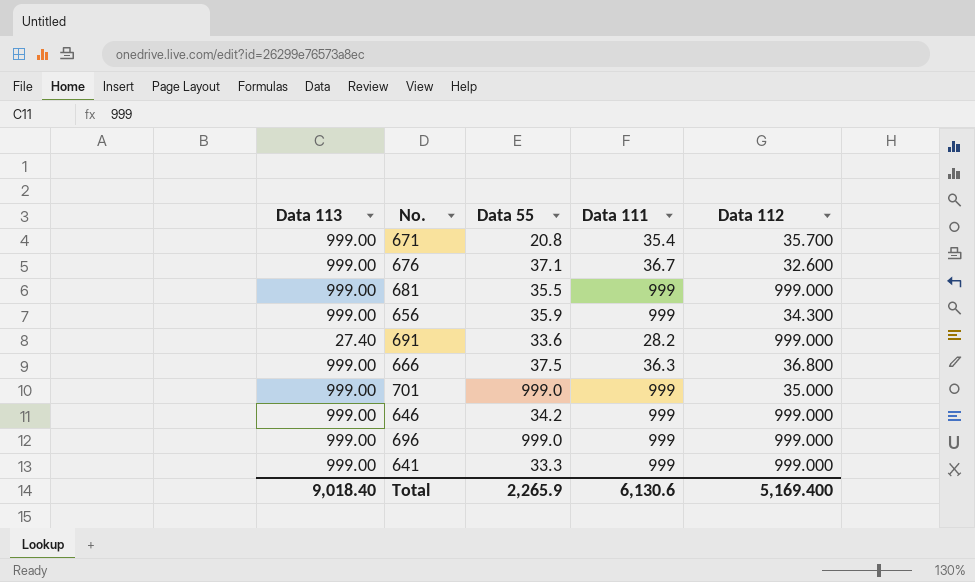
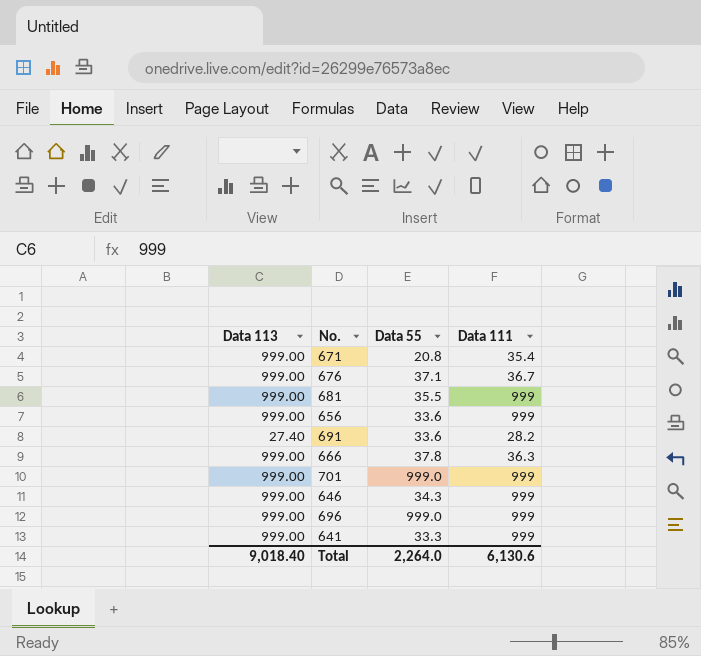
column Data 112 | position: 5 -> none
656 | Data 55: 35.9 -> 33.6
666 | Data 55: 37.5 -> 37.8
646 | Data 55: 34.2 -> 34.3
Total | Data 55: 2,265.9 -> 2,264.0

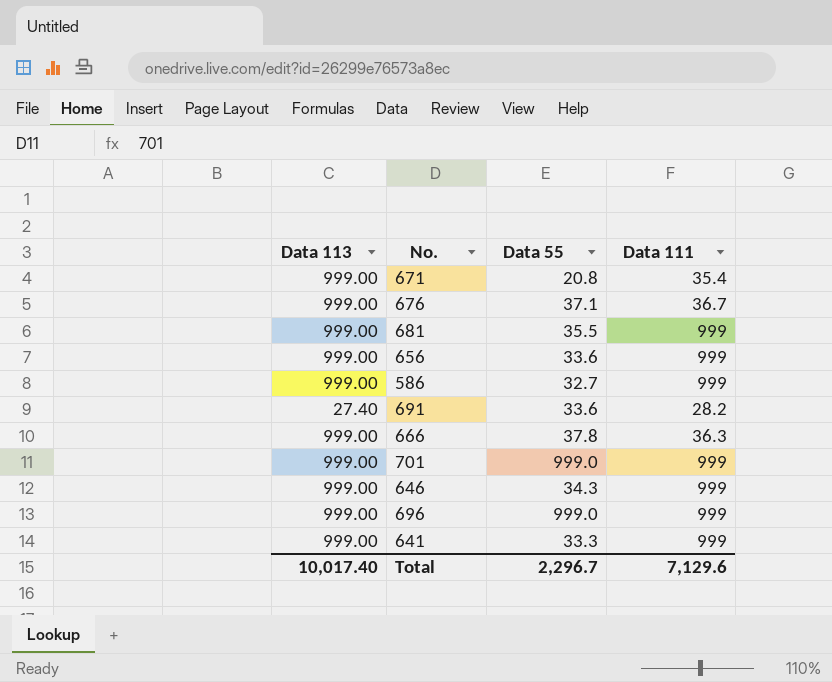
row 586: none -> 999.00 | 32.7 | 999
Total | Data 113: 9,018.40 -> 10,017.40
Total | Data 55: 2,264.0 -> 2,296.7
Total | Data 111: 6,130.6 -> 7,129.6

